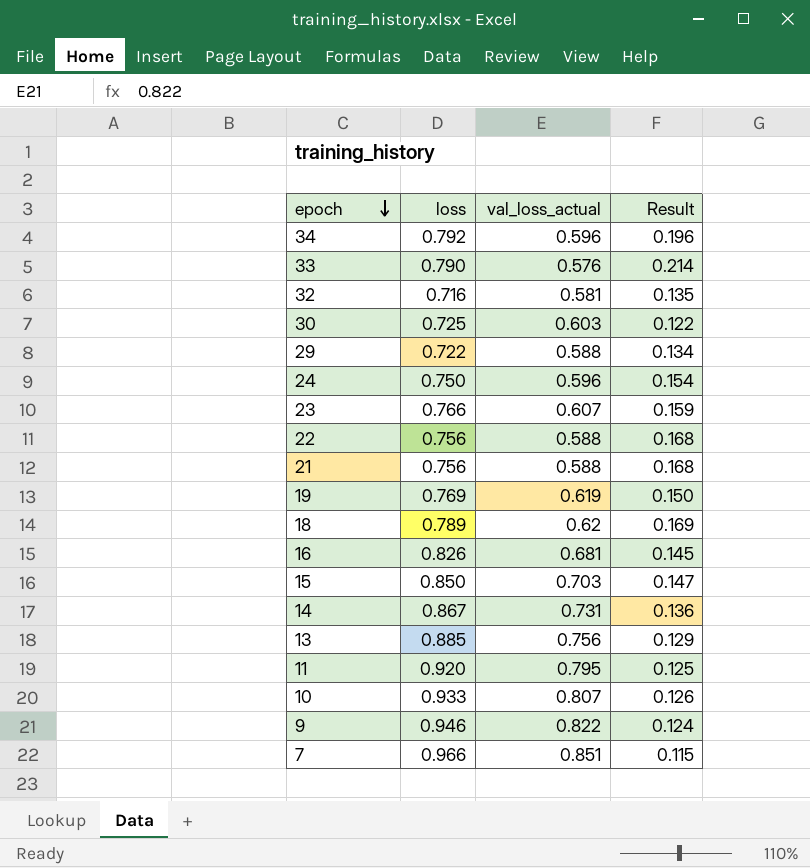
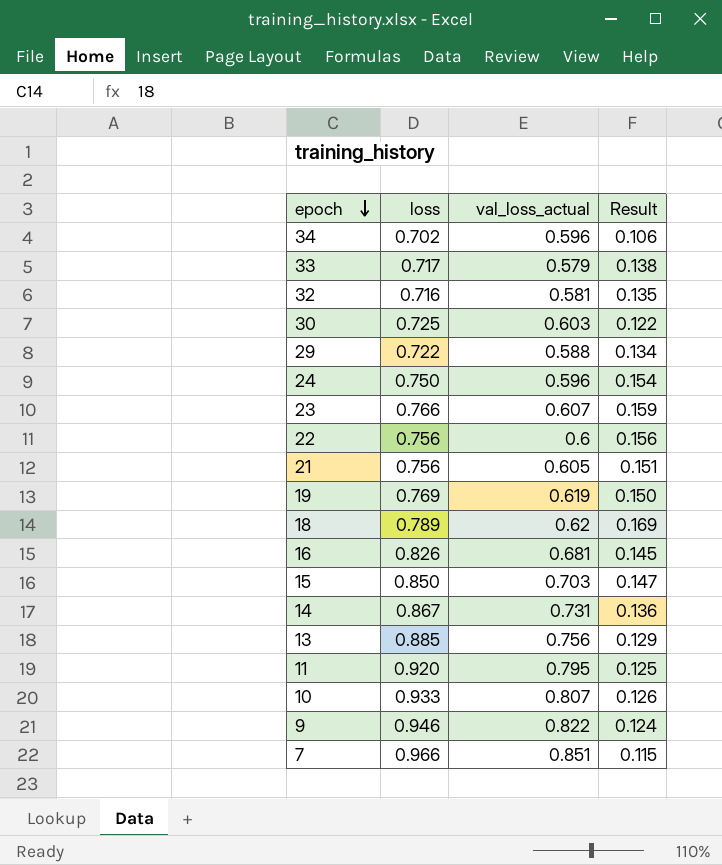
34 | loss: 0.792 -> 0.702
34 | Result: 0.196 -> 0.106
33 | loss: 0.790 -> 0.717
33 | val_loss_actual: 0.576 -> 0.579
33 | Result: 0.214 -> 0.138
22 | val_loss_actual: 0.588 -> 0.6
22 | Result: 0.168 -> 0.156
21 | val_loss_actual: 0.588 -> 0.605
21 | Result: 0.168 -> 0.151

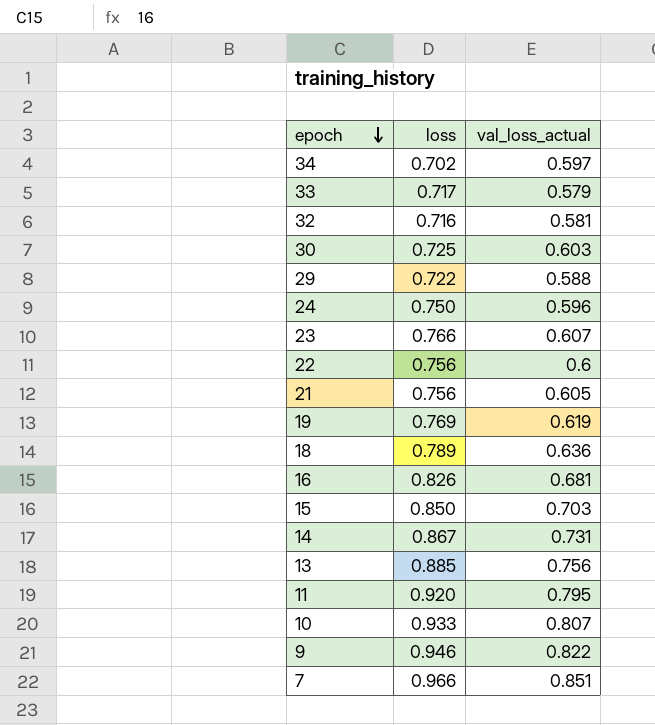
column Result | formula: [loss] - [val_loss_actual] -> none
34 | val_loss_actual: 0.596 -> 0.597
18 | val_loss_actual: 0.62 -> 0.636

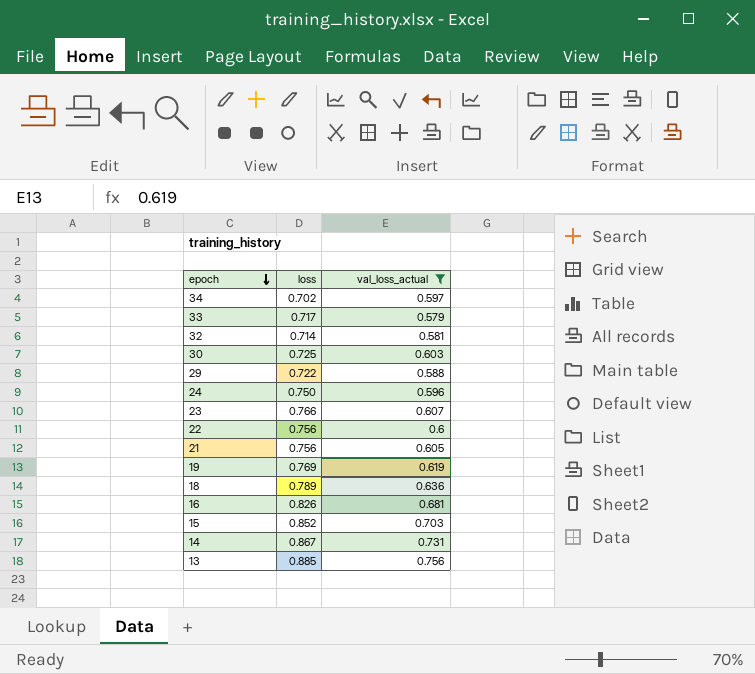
filter: none -> val_loss_actual <= 0.756
32 | loss: 0.716 -> 0.714
15 | loss: 0.850 -> 0.852

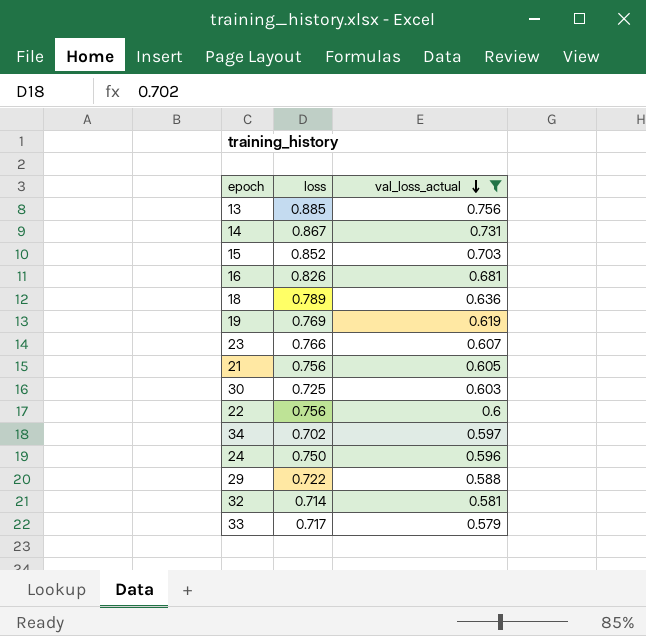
row order: epoch descending -> val_loss_actual descending

